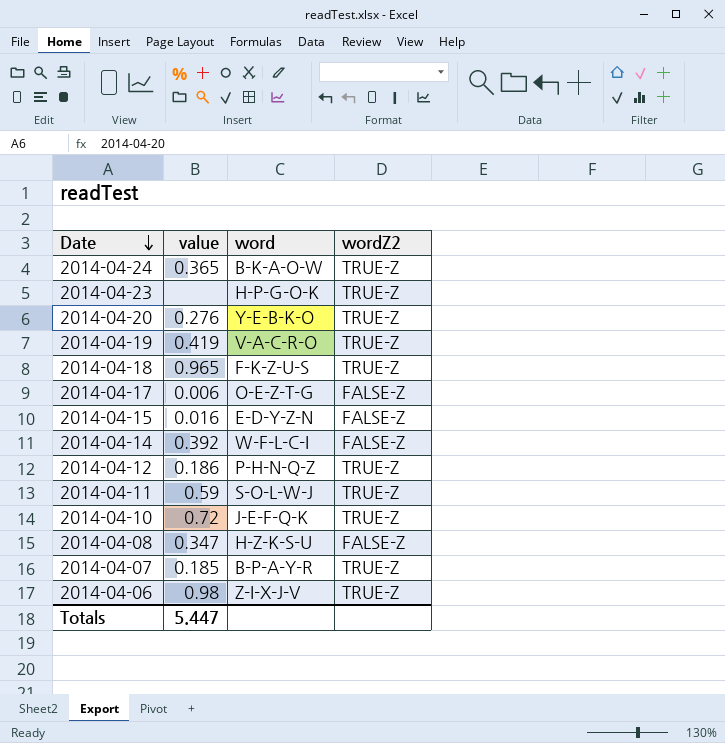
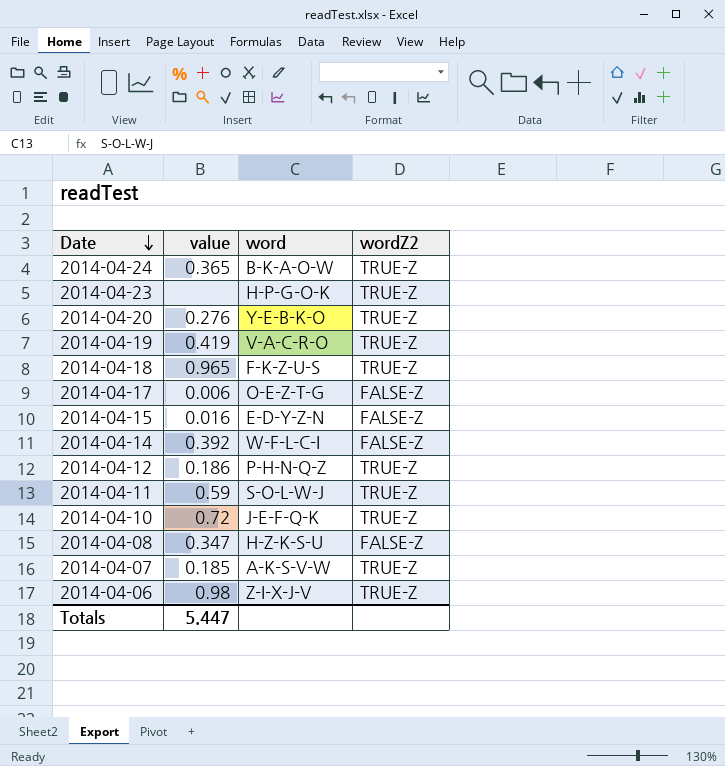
2014-04-07 | word: B-P-A-Y-R -> A-K-S-V-W

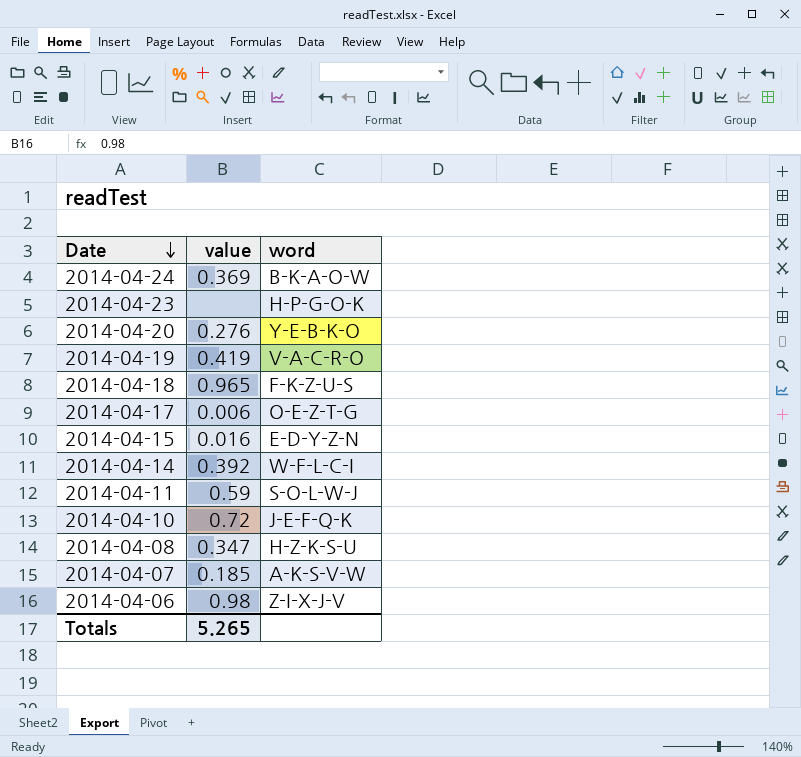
column wordZ2 | position: 4 -> none
row 2014-04-12: 0.186 | P-H-N-Q-Z | TRUE-Z -> none
2014-04-24 | value: 0.365 -> 0.369
Totals | value: 5.447 -> 5.265

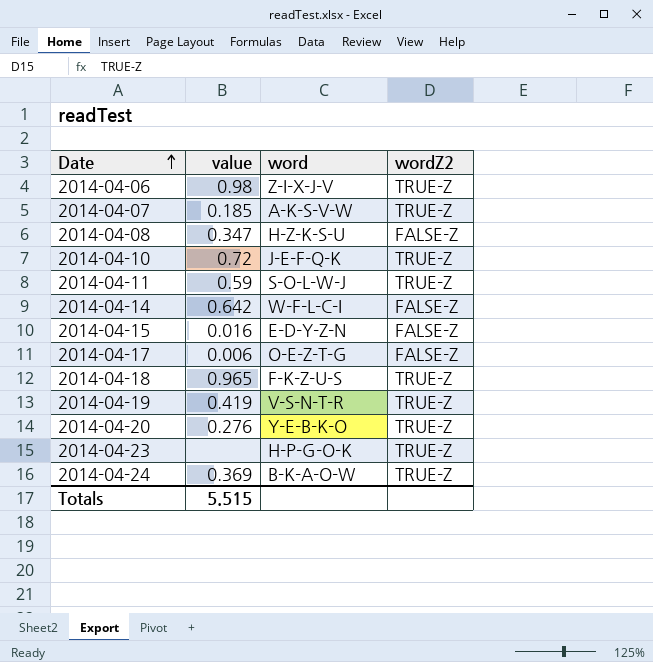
row order: Date descending -> Date ascending
column wordZ2 | position: none -> 4
2014-04-14 | value: 0.392 -> 0.642
2014-04-19 | word: V-A-C-R-O -> V-S-N-T-R
Totals | value: 5.265 -> 5.515

